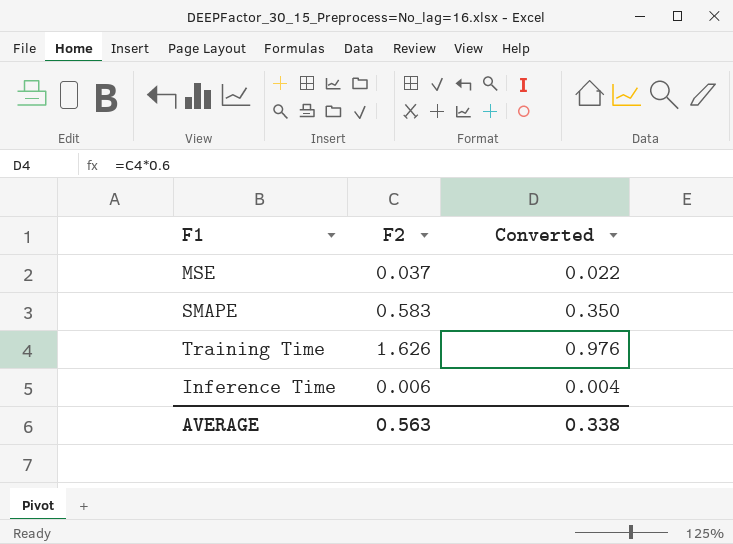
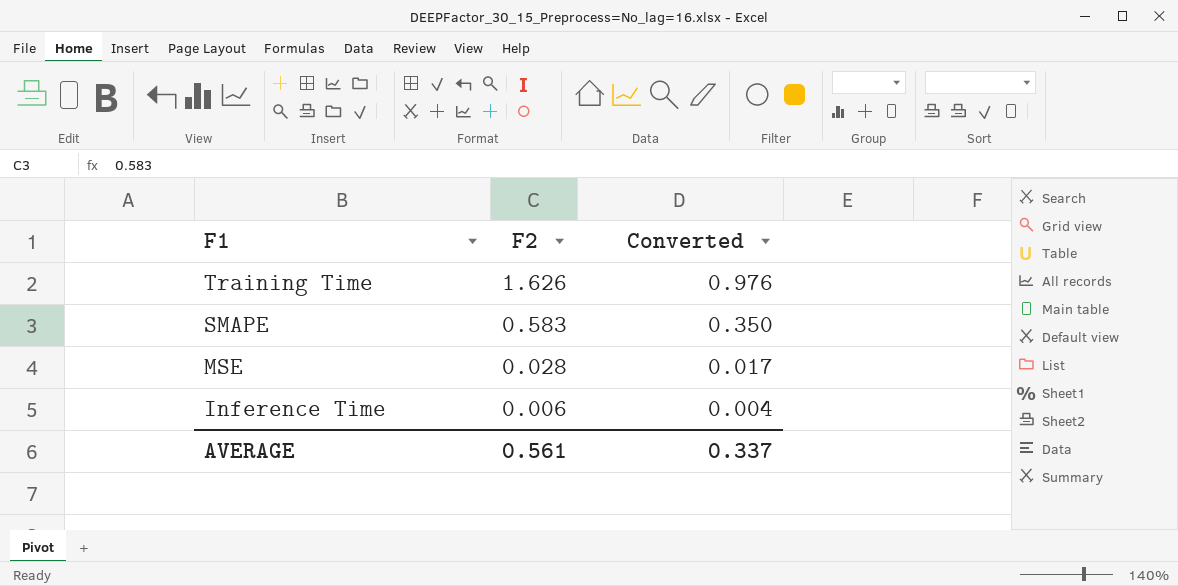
row order: none -> F1 descending
MSE | F2: 0.037 -> 0.028
MSE | Converted: 0.022 -> 0.017
AVERAGE | F2: 0.563 -> 0.561
AVERAGE | Converted: 0.338 -> 0.337

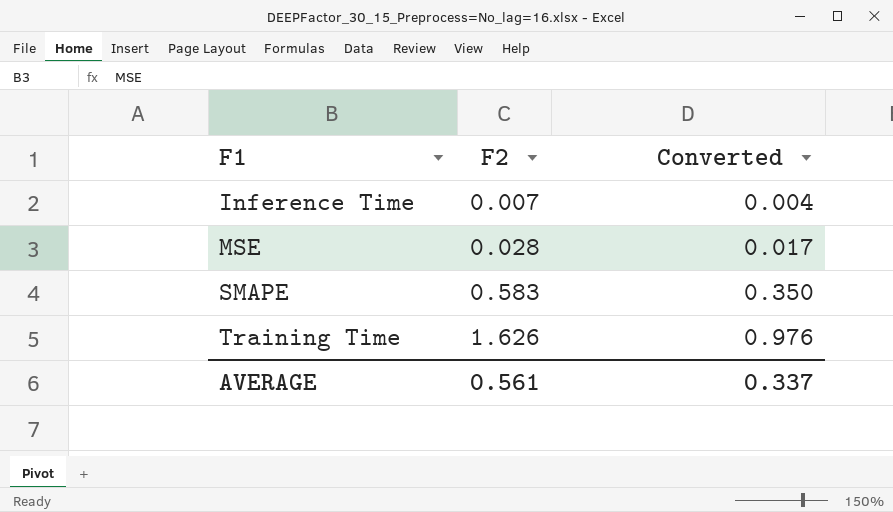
row order: F1 descending -> F1 ascending
Inference Time | F2: 0.006 -> 0.007

